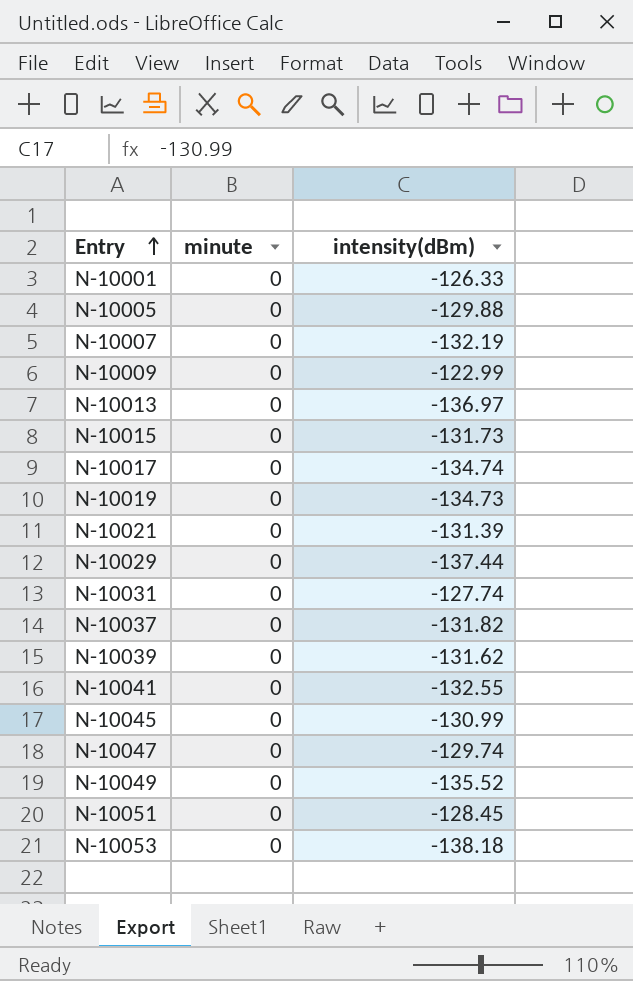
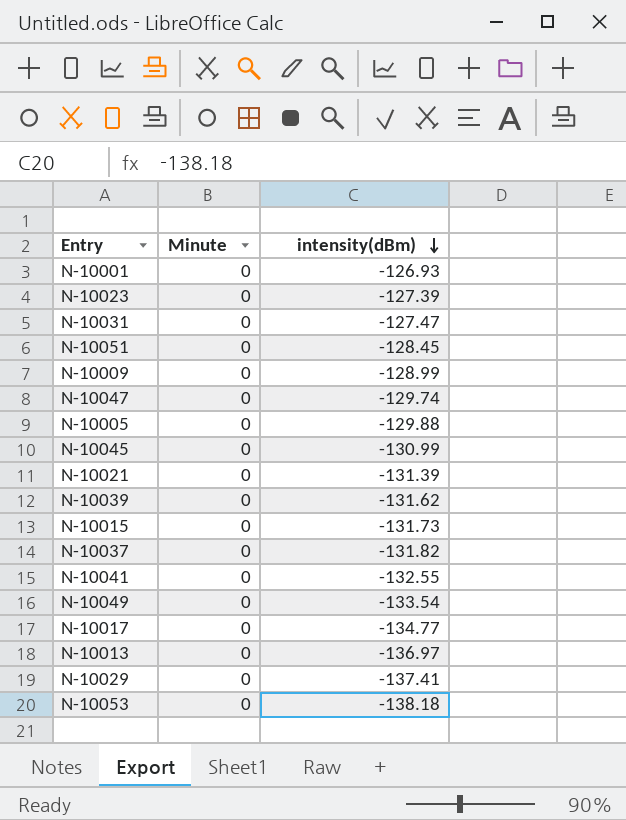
row order: Entry ascending -> intensity(dBm) descending
column name: minute -> Minute
row N-10007: 0 | -132.19 -> none
row N-10019: 0 | -134.73 -> none
N-10001 | intensity(dBm): -126.33 -> -126.93
row N-10023: none -> 0 | -127.39
N-10031 | intensity(dBm): -127.74 -> -127.47
N-10009 | intensity(dBm): -122.99 -> -128.99
N-10049 | intensity(dBm): -135.52 -> -133.54
N-10017 | intensity(dBm): -134.74 -> -134.77
N-10029 | intensity(dBm): -137.44 -> -137.41

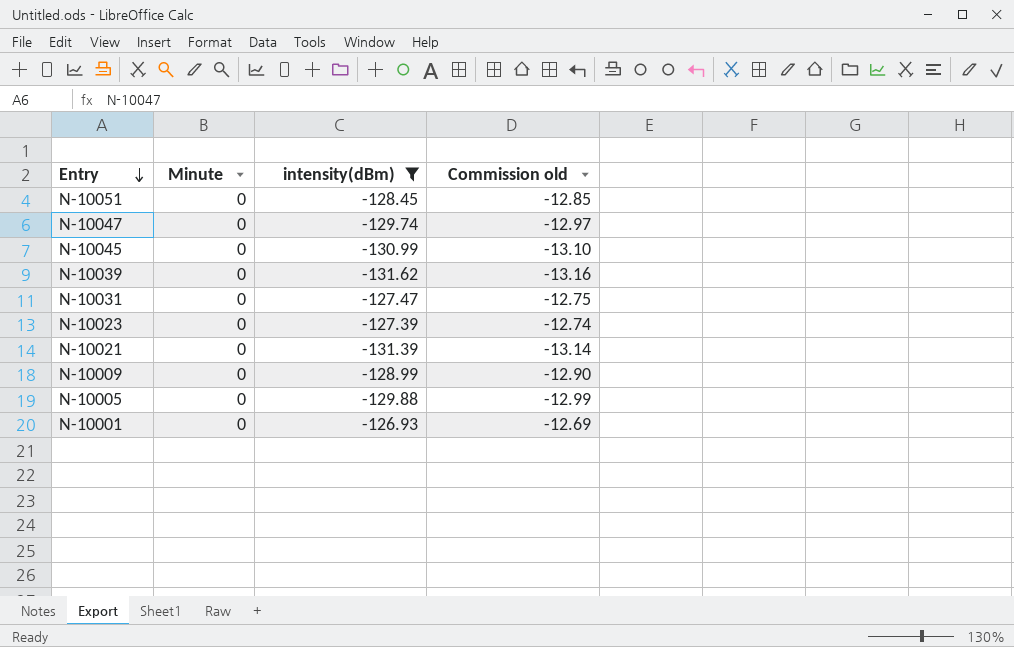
filter: none -> intensity(dBm) >= -131.62
row order: intensity(dBm) descending -> Entry descending
column Commission old | formula: none -> [intensity(dBm)] * 0.1

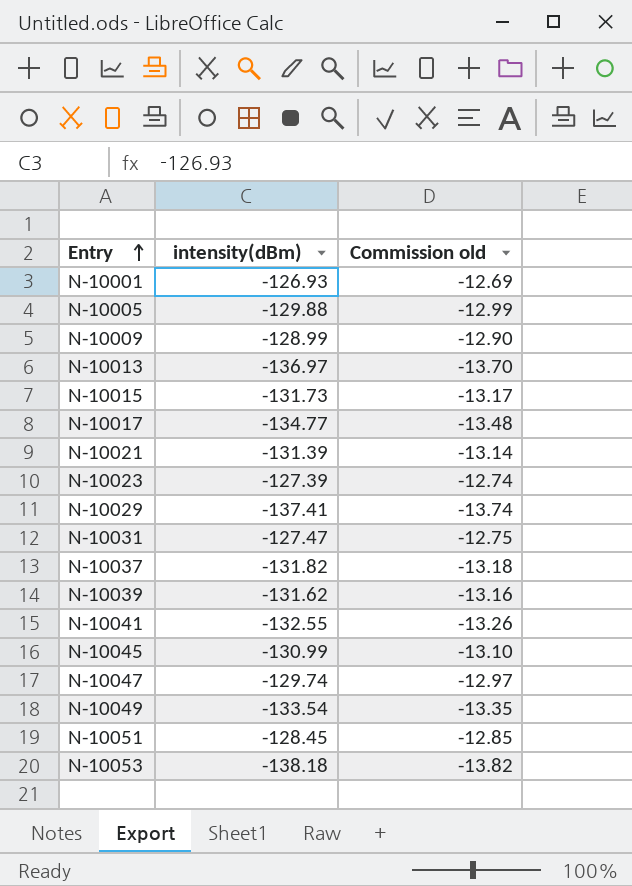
filter: intensity(dBm) >= -131.62 -> none
row order: Entry descending -> Entry ascending
column Minute | position: 2 -> none

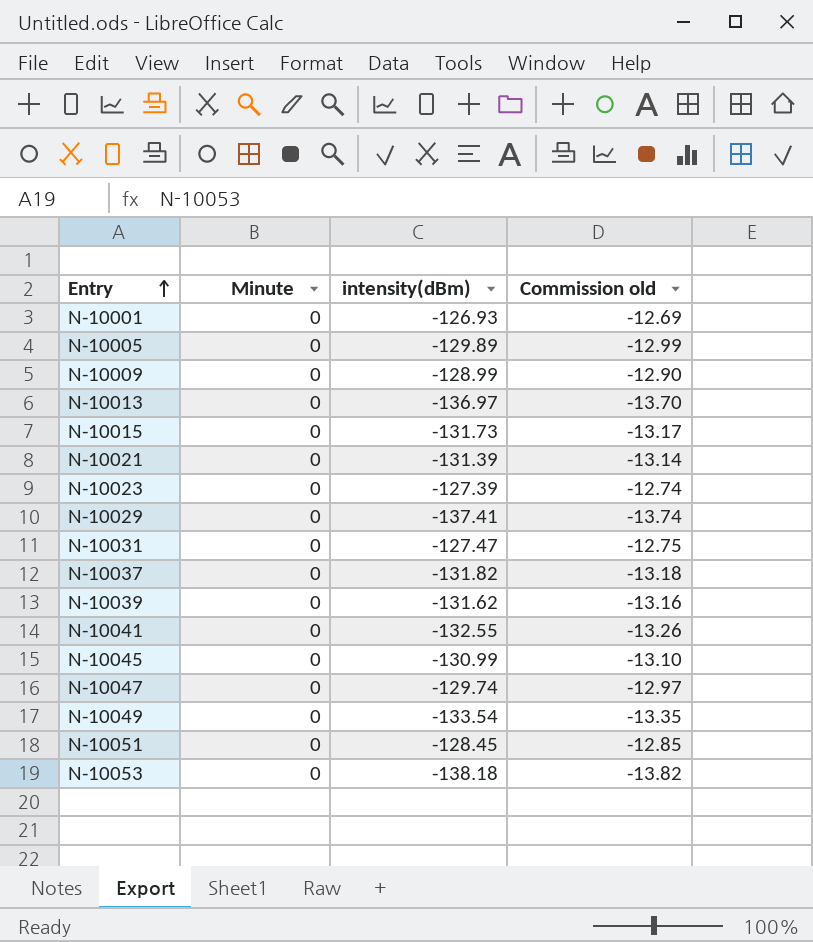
column Minute | position: none -> 2
row N-10017: -134.77 | -13.48 -> none
N-10005 | intensity(dBm): -129.88 -> -129.89

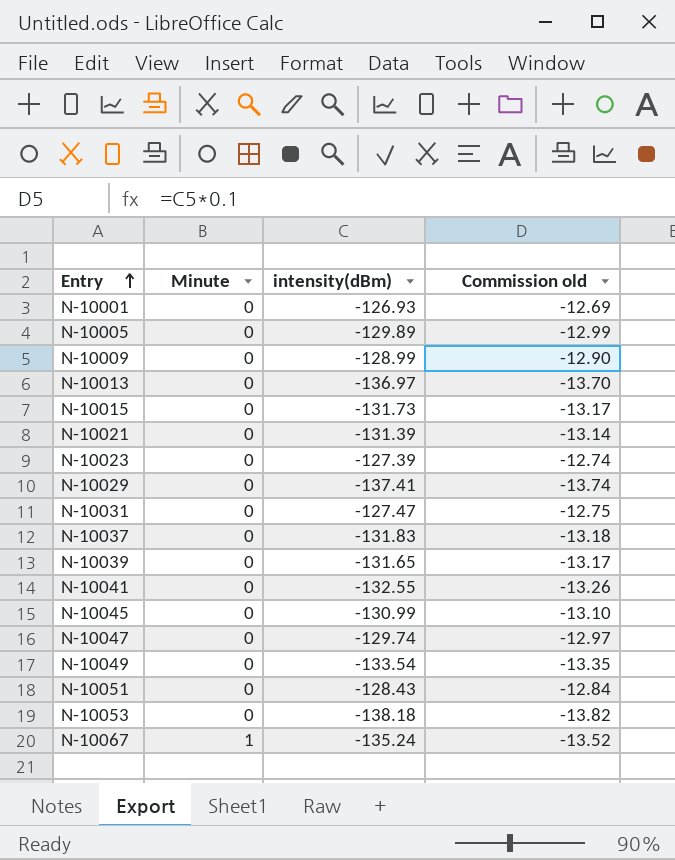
N-10037 | intensity(dBm): -131.82 -> -131.83
N-10039 | intensity(dBm): -131.62 -> -131.65
N-10039 | Commission old: -13.16 -> -13.17
N-10051 | intensity(dBm): -128.45 -> -128.43
N-10051 | Commission old: -12.85 -> -12.84
row N-10067: none -> 1 | -135.24 | -13.52

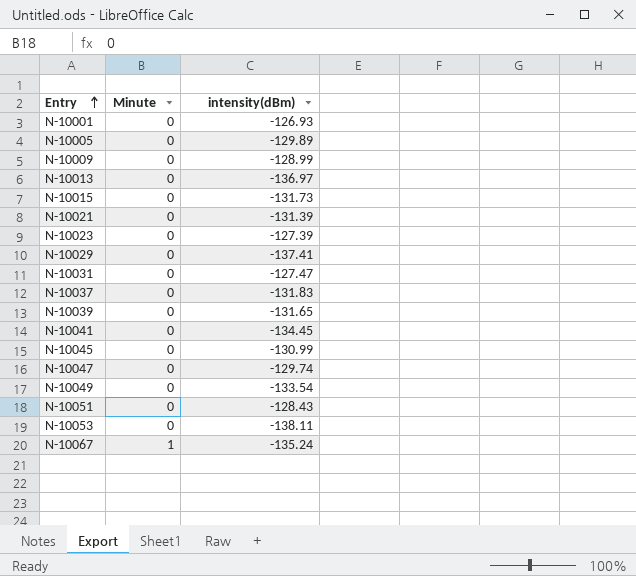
column Commission old | formula: [intensity(dBm)] * 0.1 -> none
N-10041 | intensity(dBm): -132.55 -> -134.45
N-10053 | intensity(dBm): -138.18 -> -138.11

